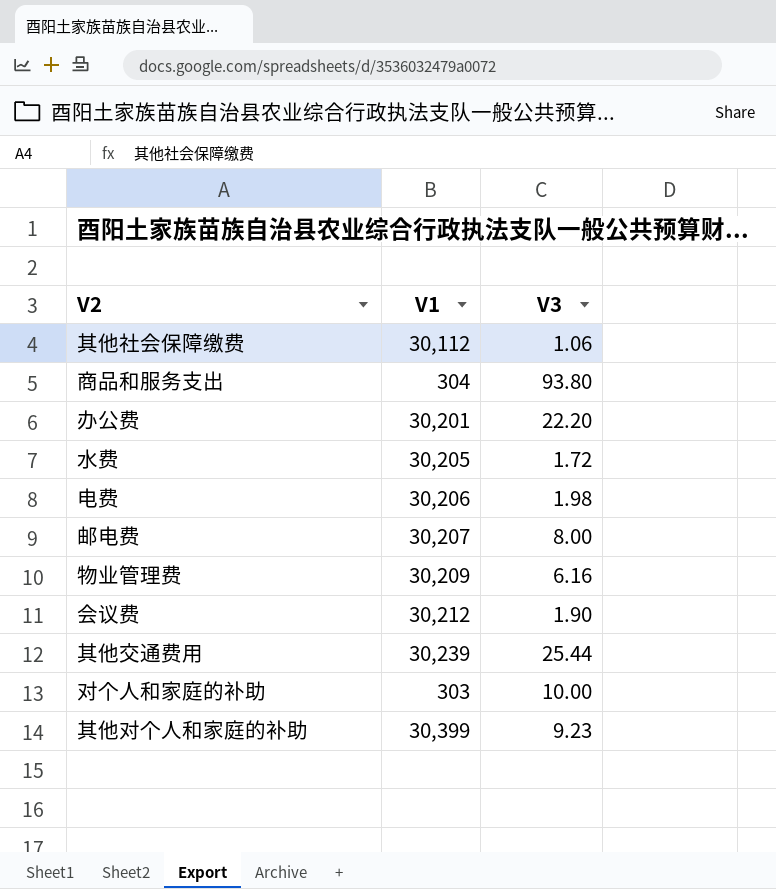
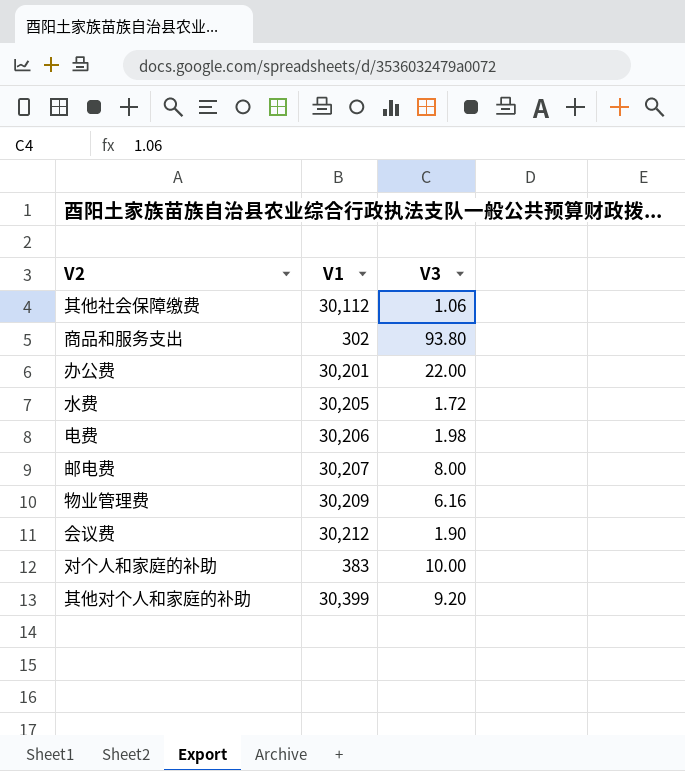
row 其他交通费用: 30,239 | 25.44 -> none
商品和服务支出 | V1: 304 -> 302
办公费 | V3: 22.20 -> 22.00
对个人和家庭的补助 | V1: 303 -> 383
其他对个人和家庭的补助 | V3: 9.23 -> 9.20

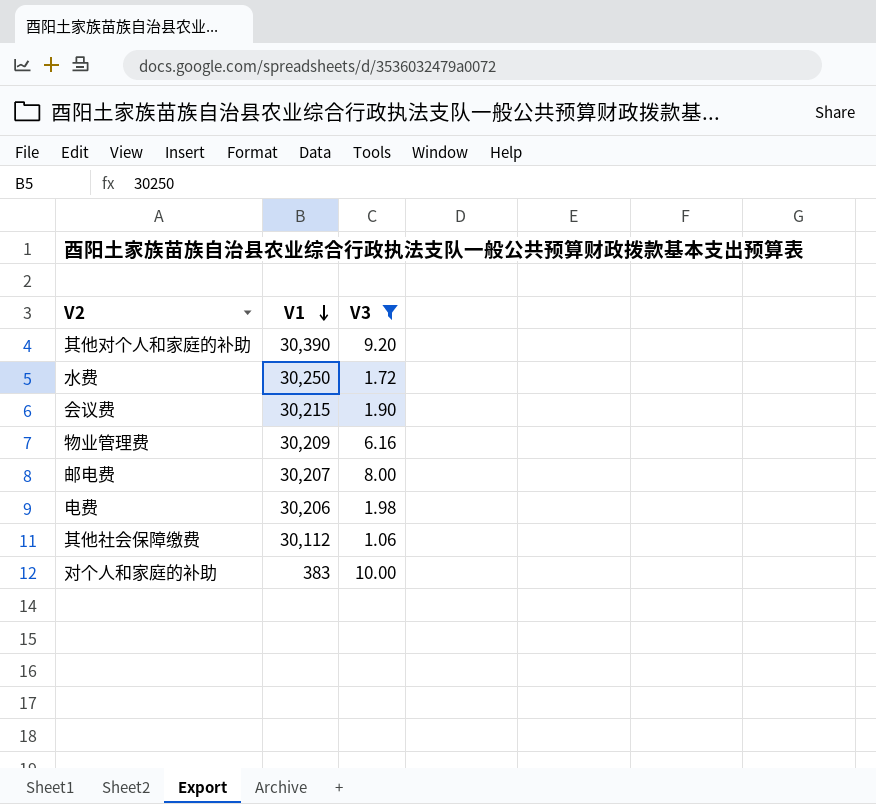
filter: none -> V3 <= 10.00
row order: none -> V1 descending
其他对个人和家庭的补助 | V1: 30,399 -> 30,390
水费 | V1: 30,205 -> 30,250
会议费 | V1: 30,212 -> 30,215

